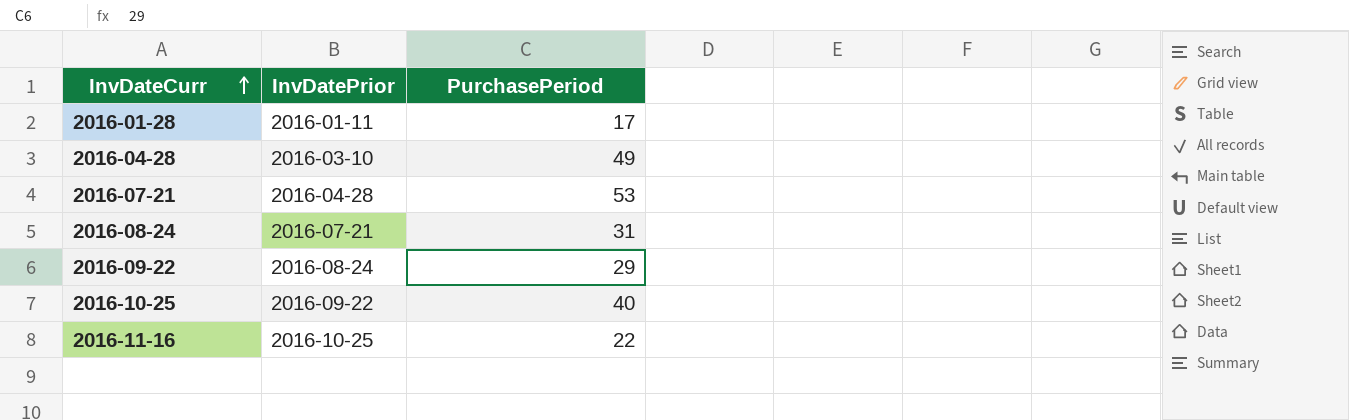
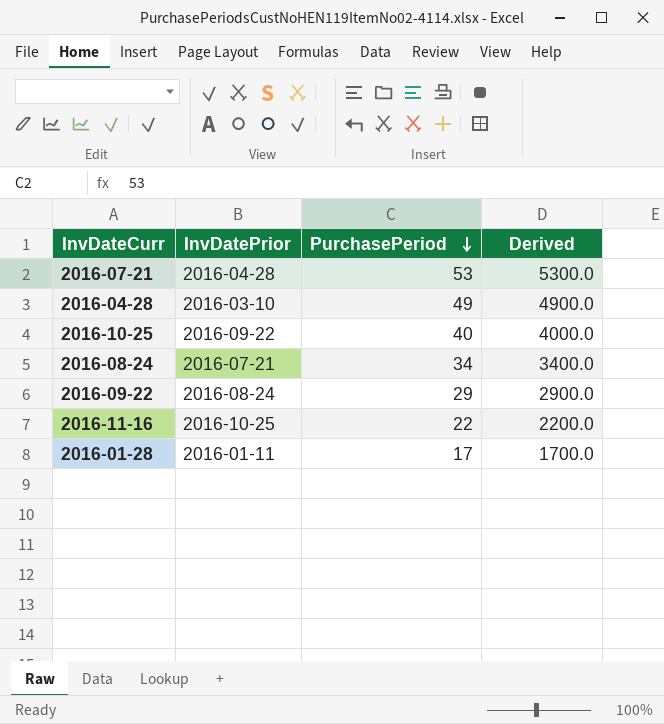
row order: InvDateCurr ascending -> PurchasePeriod descending
column Derived | formula: none -> [PurchasePeriod] * 100
2016-08-24 | PurchasePeriod: 31 -> 34

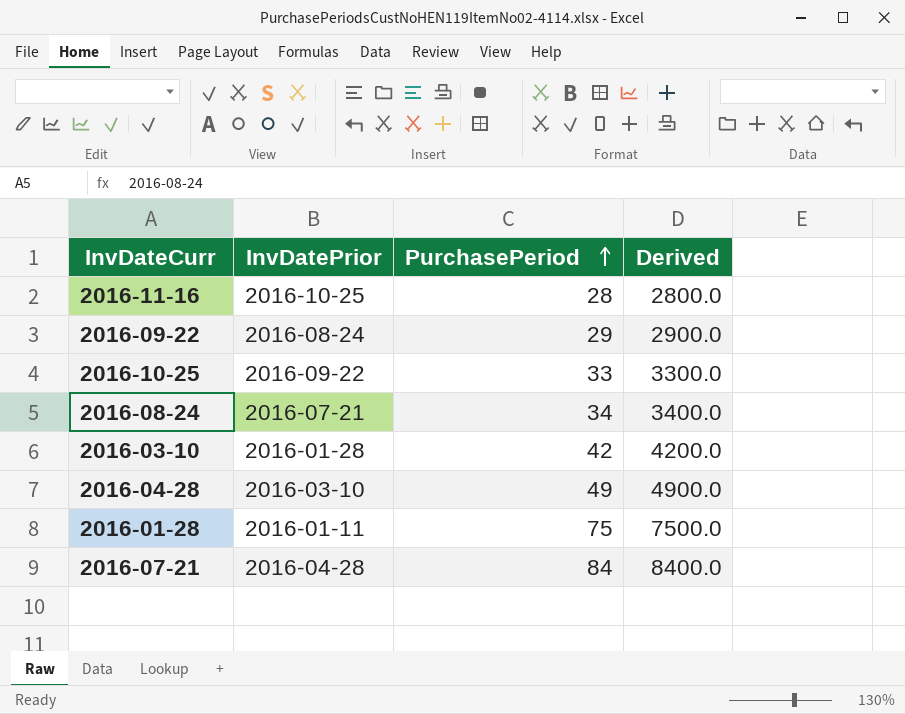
row order: PurchasePeriod descending -> PurchasePeriod ascending
2016-11-16 | PurchasePeriod: 22 -> 28
2016-11-16 | Derived: 2200.0 -> 2800.0
2016-10-25 | PurchasePeriod: 40 -> 33
2016-10-25 | Derived: 4000.0 -> 3300.0
row 2016-03-10: none -> 2016-01-28 | 42 | 4200.0
2016-01-28 | PurchasePeriod: 17 -> 75
2016-01-28 | Derived: 1700.0 -> 7500.0
2016-07-21 | PurchasePeriod: 53 -> 84
2016-07-21 | Derived: 5300.0 -> 8400.0

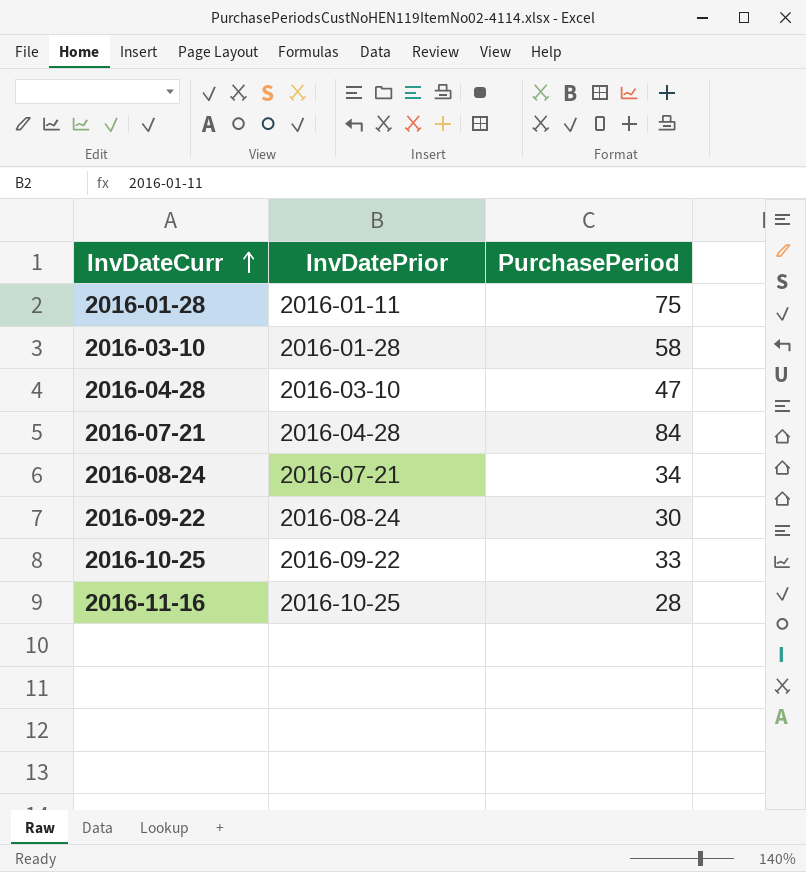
row order: PurchasePeriod ascending -> InvDateCurr ascending
column Derived | formula: [PurchasePeriod] * 100 -> none
2016-03-10 | PurchasePeriod: 42 -> 58
2016-04-28 | PurchasePeriod: 49 -> 47
2016-09-22 | PurchasePeriod: 29 -> 30

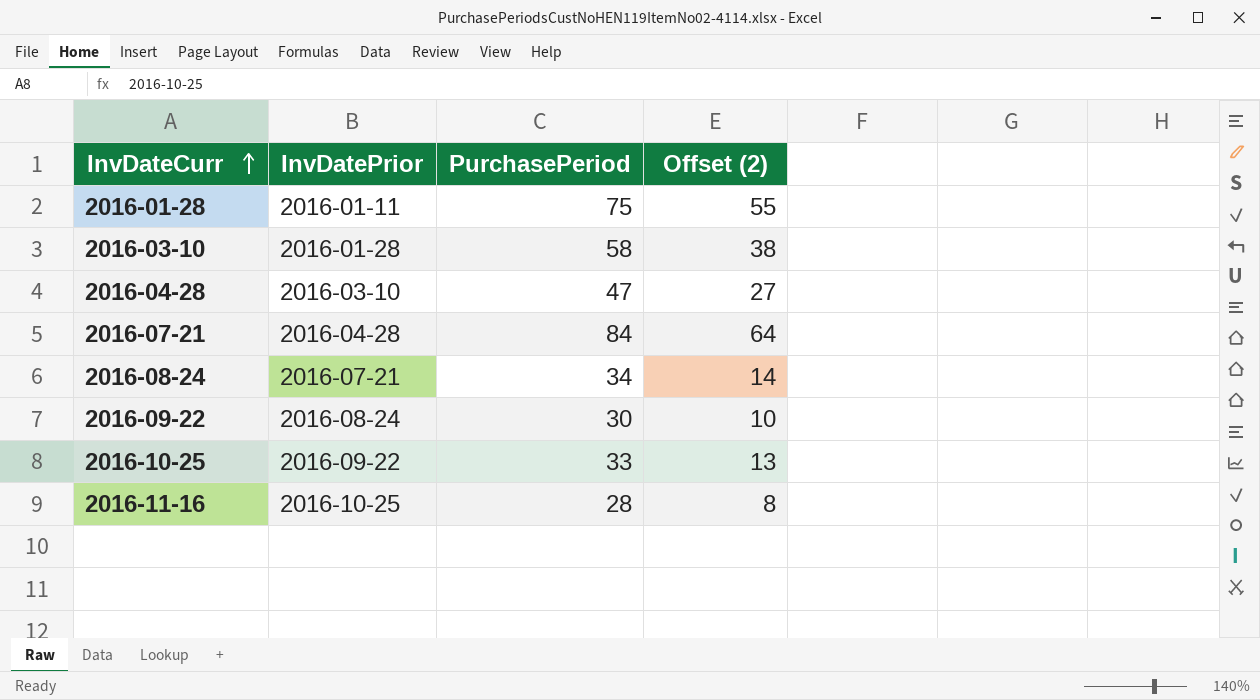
column Offset (2) | formula: none -> [PurchasePeriod] - 20

